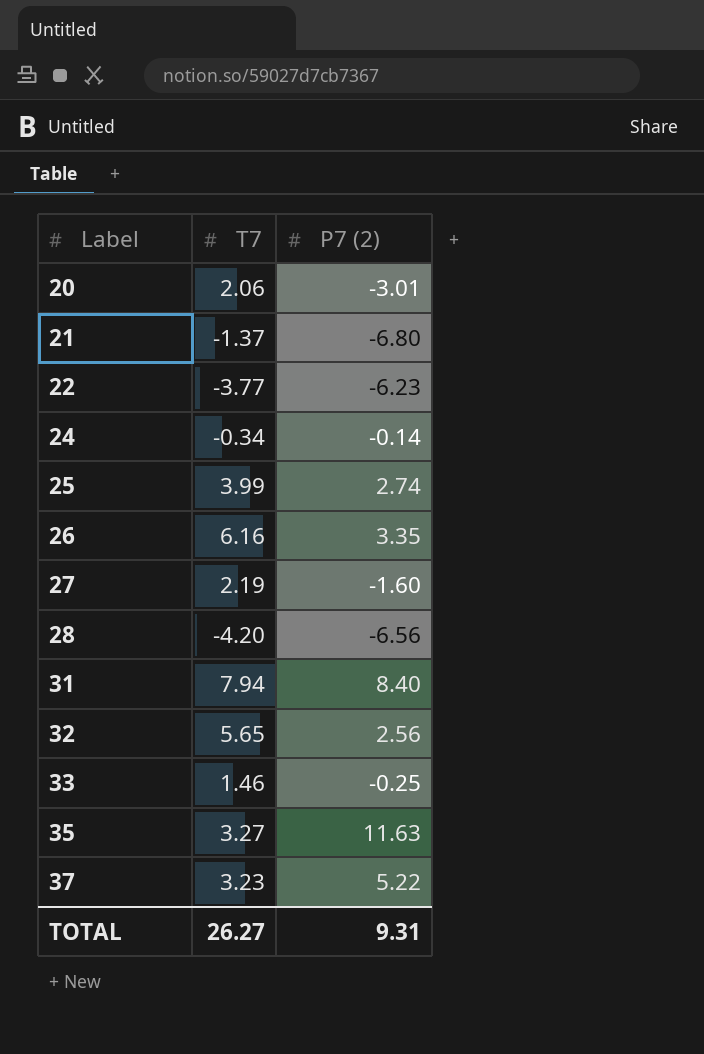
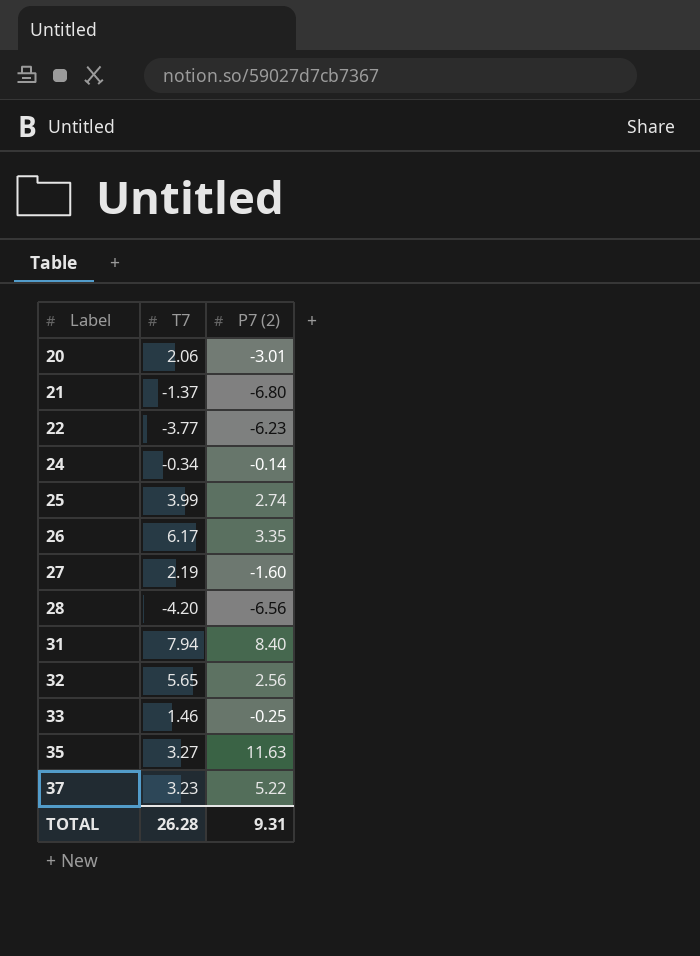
26 | T7: 6.16 -> 6.17
TOTAL | T7: 26.27 -> 26.28

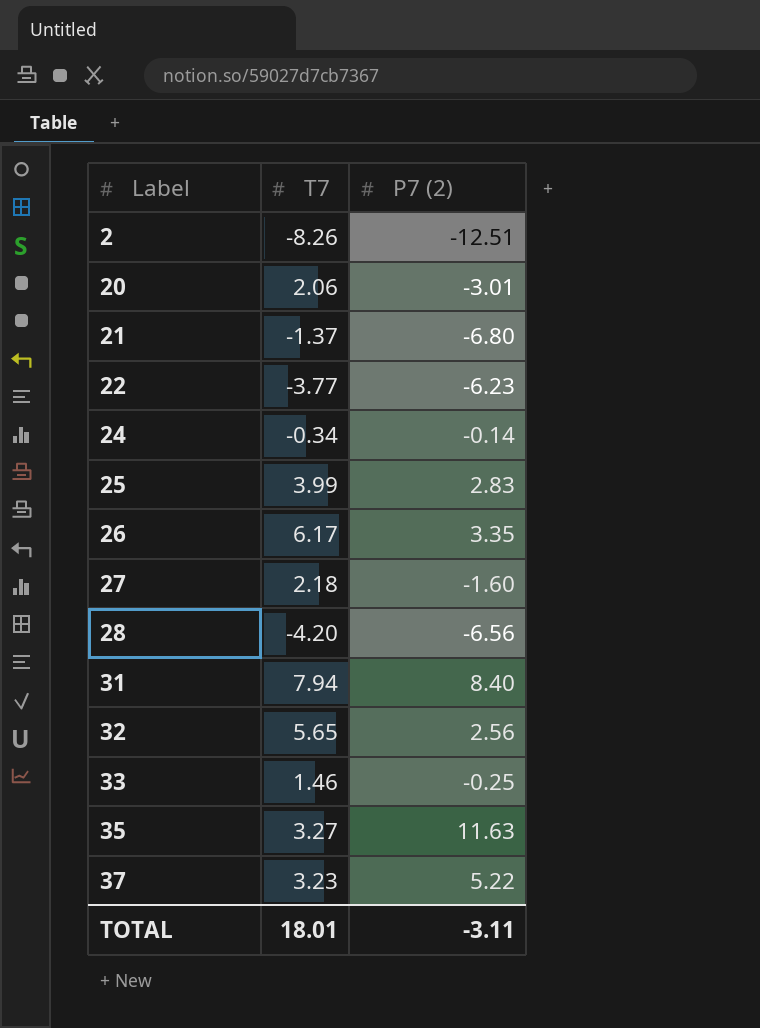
row 2: none -> -8.26 | -12.51
25 | P7 (2): 2.74 -> 2.83
27 | T7: 2.19 -> 2.18
TOTAL | T7: 26.28 -> 18.01
TOTAL | P7 (2): 9.31 -> -3.11

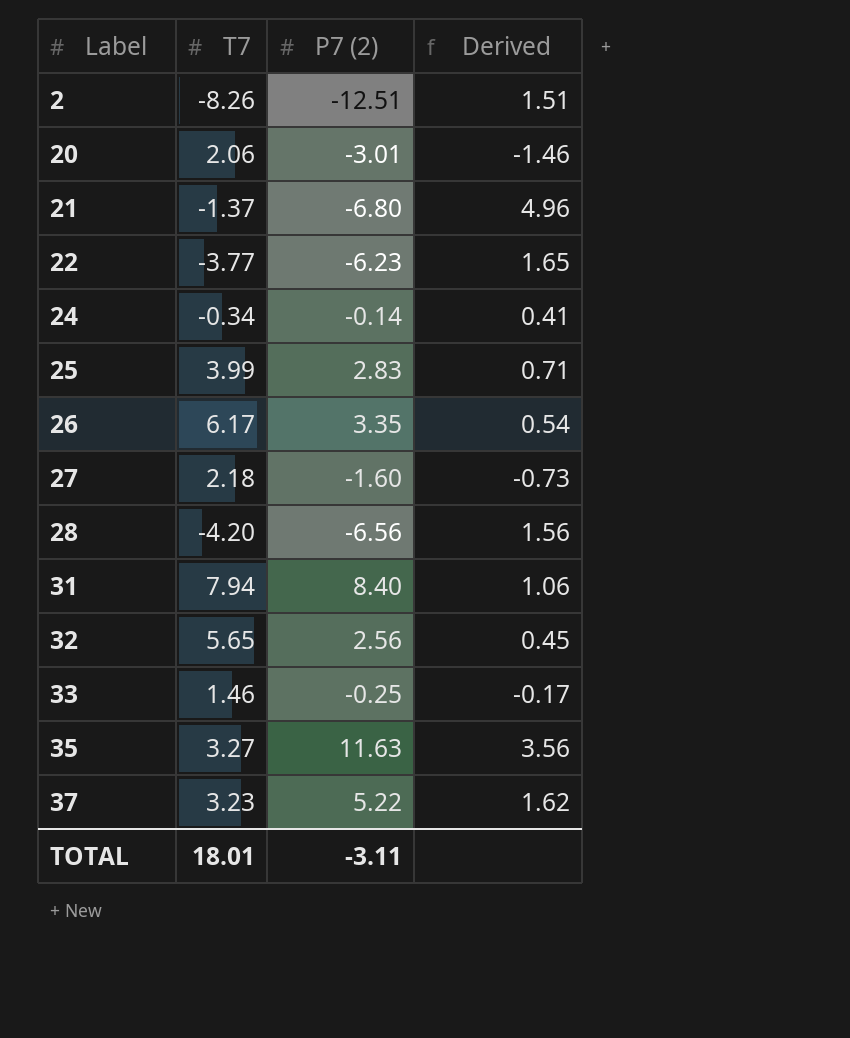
column Derived | formula: none -> [P7 (2)] / [T7]

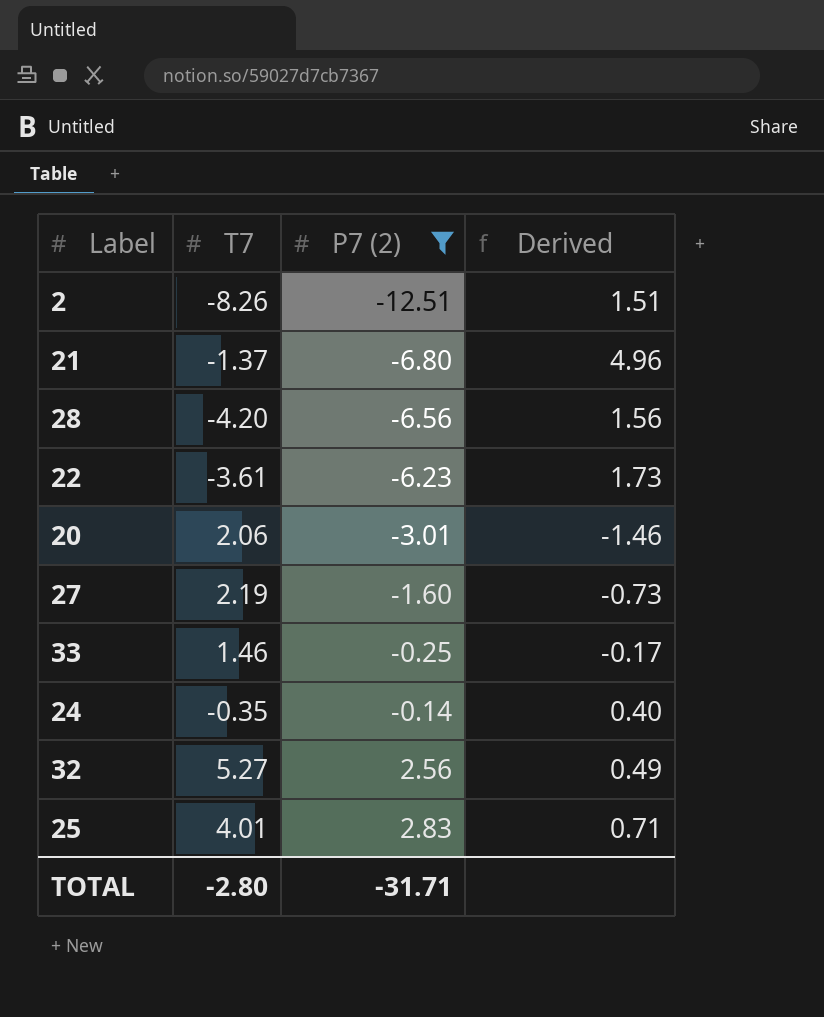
filter: none -> P7 (2) <= 2.83
row order: Label ascending -> P7 (2) ascending
22 | T7: -3.77 -> -3.61
22 | Derived: 1.65 -> 1.73
27 | T7: 2.18 -> 2.19
24 | T7: -0.34 -> -0.35
24 | Derived: 0.41 -> 0.40
32 | T7: 5.65 -> 5.27
32 | Derived: 0.45 -> 0.49
25 | T7: 3.99 -> 4.01
TOTAL | T7: 18.01 -> -2.80
TOTAL | P7 (2): -3.11 -> -31.71

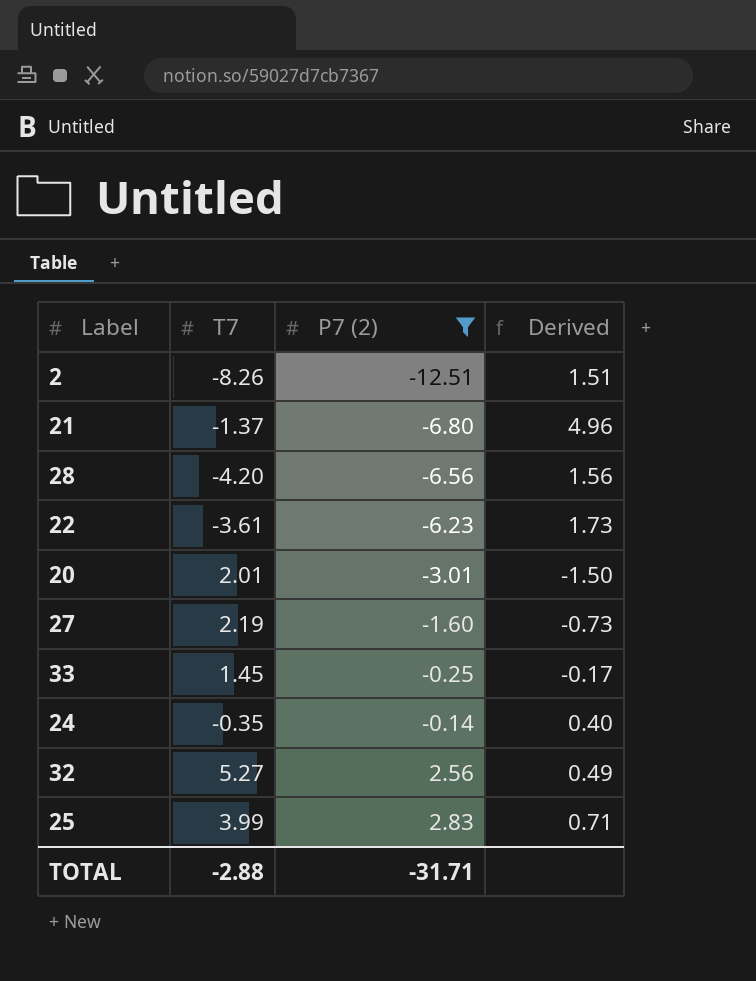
20 | T7: 2.06 -> 2.01
20 | Derived: -1.46 -> -1.50
33 | T7: 1.46 -> 1.45
25 | T7: 4.01 -> 3.99
TOTAL | T7: -2.80 -> -2.88

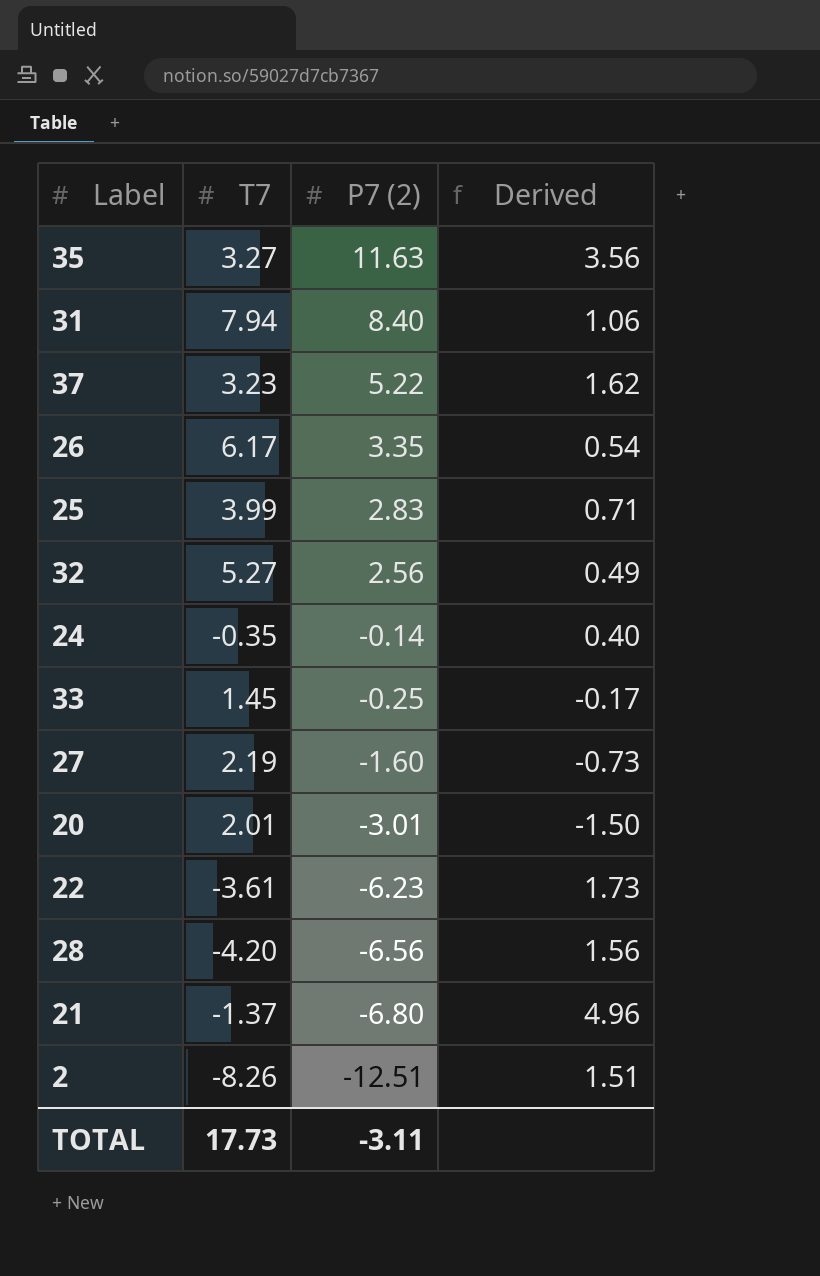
filter: P7 (2) <= 2.83 -> none
row order: P7 (2) ascending -> P7 (2) descending
TOTAL | T7: -2.88 -> 17.73
TOTAL | P7 (2): -31.71 -> -3.11

